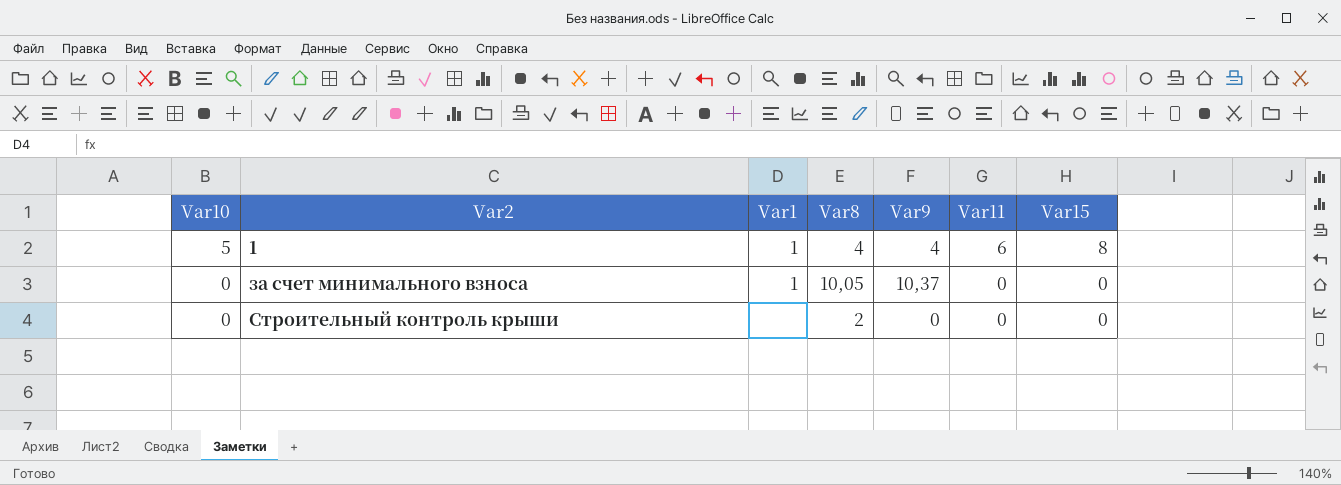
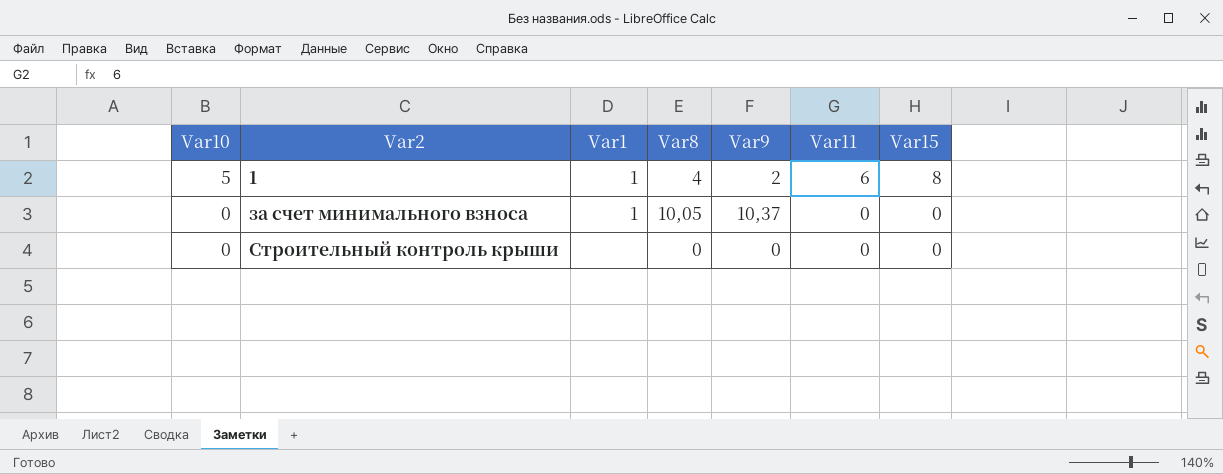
1 | Var9: 4 -> 2
Строительный контроль крыши | Var8: 2 -> 0

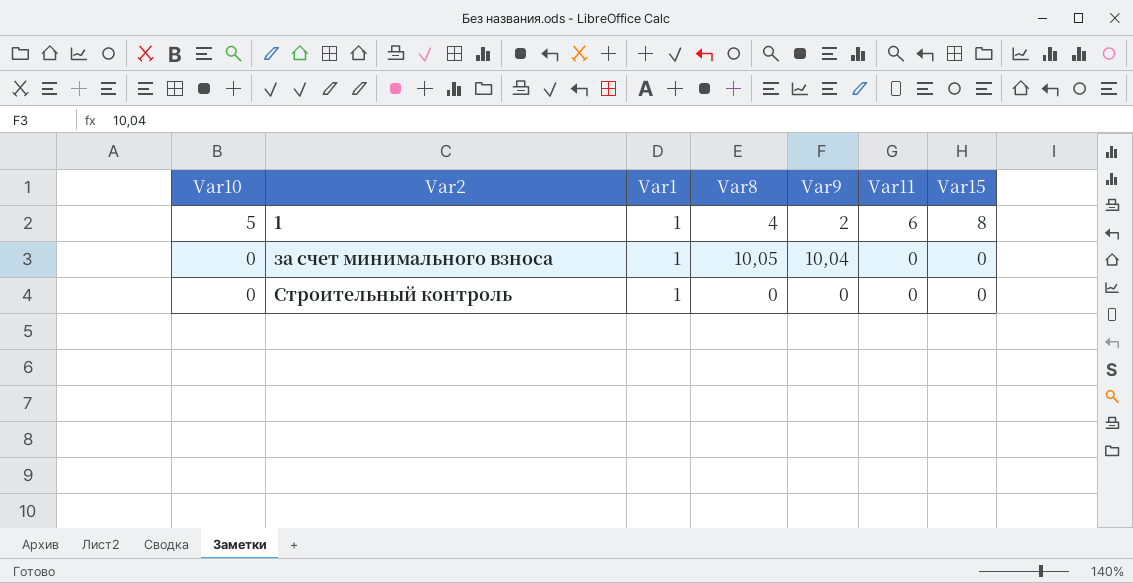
row Строительный контроль крыши: 0 | none | 0 | 0 | 0 | 0 -> none
за счет минимального взноса | Var9: 10,37 -> 10,04
row Строительный контроль: none -> 0 | 1 | 0 | 0 | 0 | 0

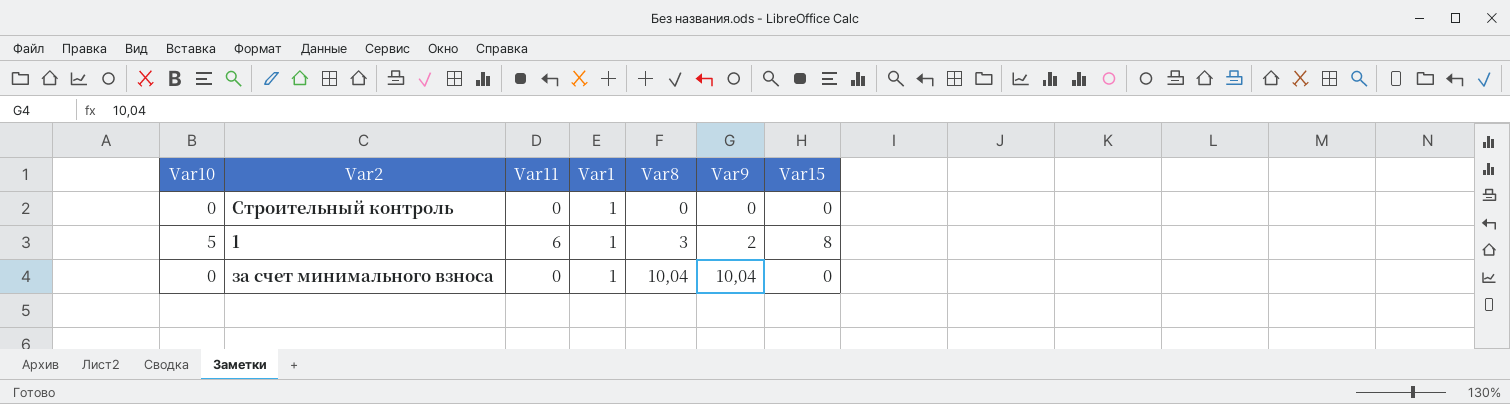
row order: Var10 descending -> Var8 ascending
column Var11 | position: 6 -> 3
1 | Var8: 4 -> 3
за счет минимального взноса | Var8: 10,05 -> 10,04

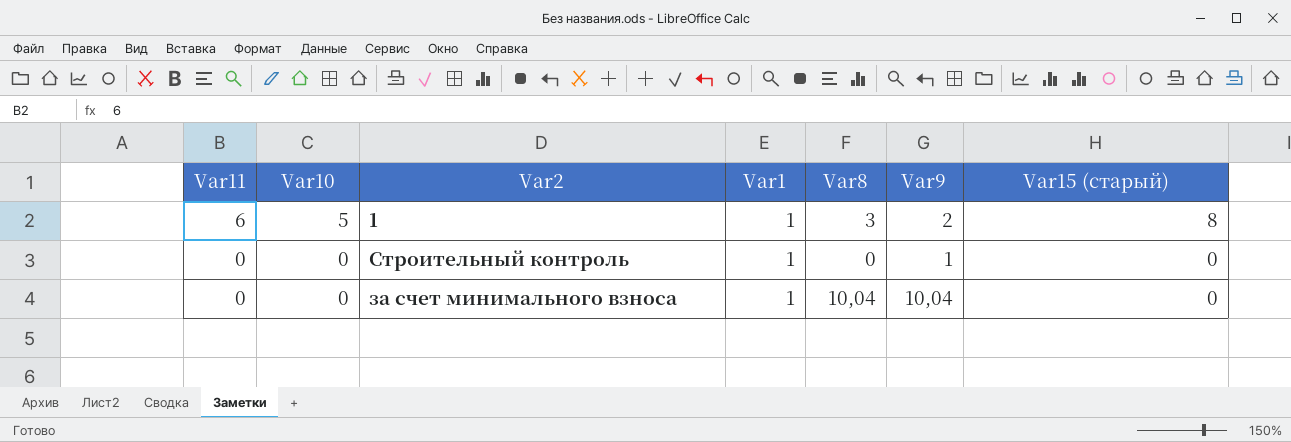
row order: Var8 ascending -> Var11 descending
column Var11 | position: 3 -> 1
column name: Var15 -> Var15 (старый)
Строительный контроль | Var9: 0 -> 1

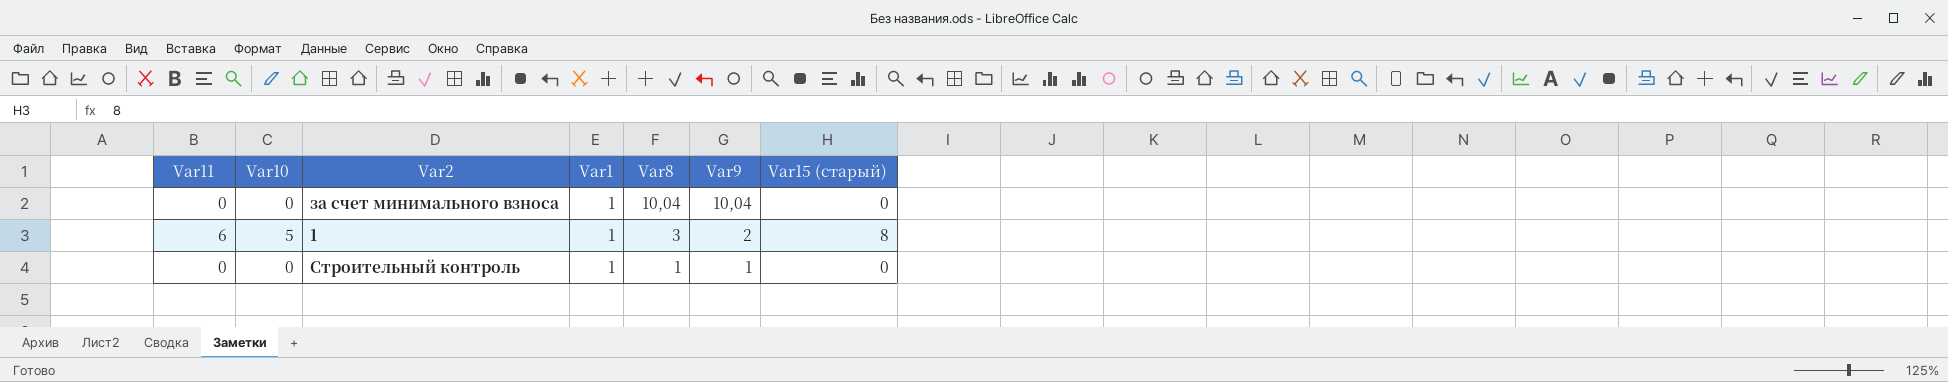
row order: Var11 descending -> Var8 descending
Строительный контроль | Var8: 0 -> 1

